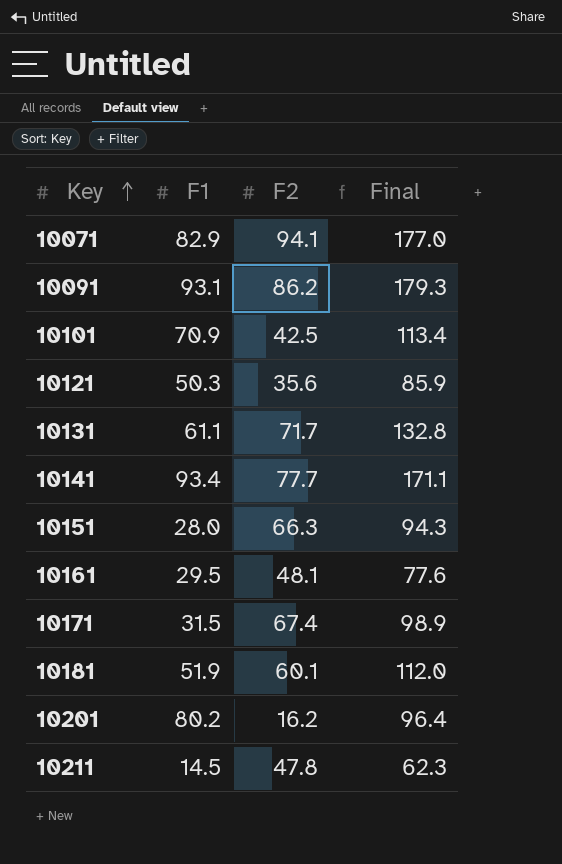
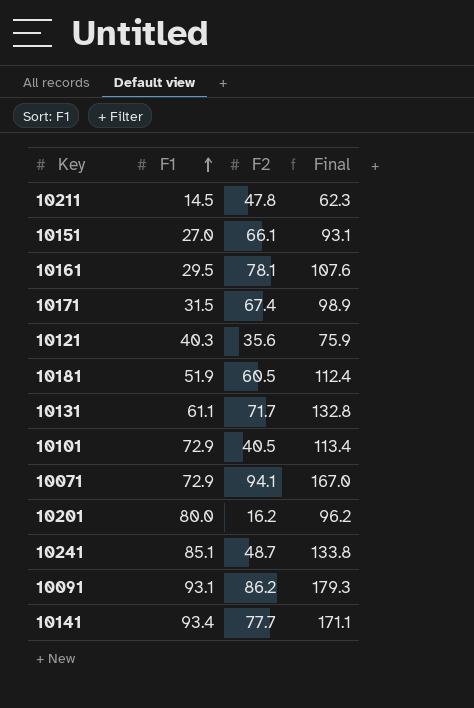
row order: Key ascending -> F1 ascending
10151 | F1: 28.0 -> 27.0
10151 | F2: 66.3 -> 66.1
10151 | Final: 94.3 -> 93.1
10161 | F2: 48.1 -> 78.1
10161 | Final: 77.6 -> 107.6
10121 | F1: 50.3 -> 40.3
10121 | Final: 85.9 -> 75.9
10181 | F2: 60.1 -> 60.5
10181 | Final: 112.0 -> 112.4
10101 | F1: 70.9 -> 72.9
10101 | F2: 42.5 -> 40.5
10071 | F1: 82.9 -> 72.9
10071 | Final: 177.0 -> 167.0
10201 | F1: 80.2 -> 80.0
10201 | Final: 96.4 -> 96.2
row 10241: none -> 85.1 | 48.7 | 133.8

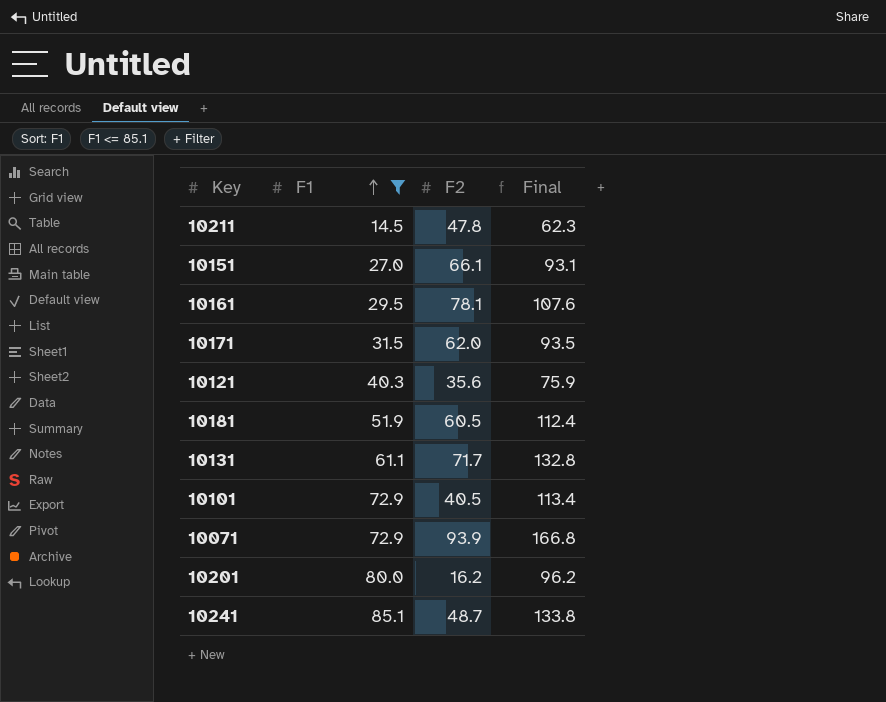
filter: none -> F1 <= 85.1
10171 | F2: 67.4 -> 62.0
10171 | Final: 98.9 -> 93.5
10071 | F2: 94.1 -> 93.9
10071 | Final: 167.0 -> 166.8

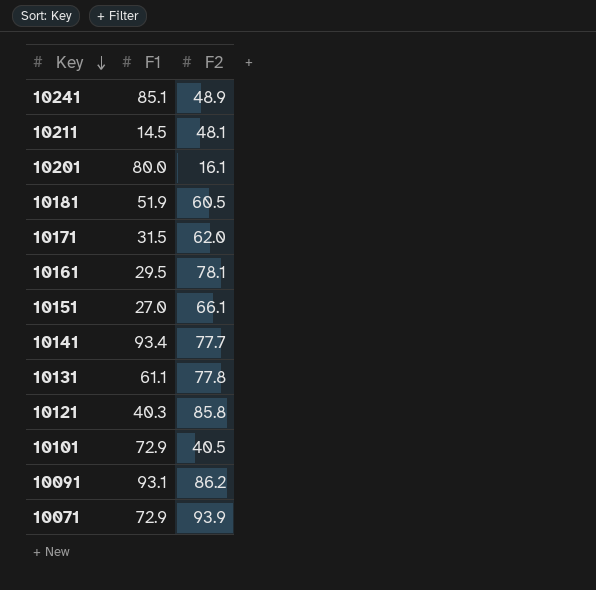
filter: F1 <= 85.1 -> none
row order: F1 ascending -> Key descending
column Final | formula: [F1] + [F2] -> none
10241 | F2: 48.7 -> 48.9
10211 | F2: 47.8 -> 48.1
10201 | F2: 16.2 -> 16.1
10131 | F2: 71.7 -> 77.8
10121 | F2: 35.6 -> 85.8

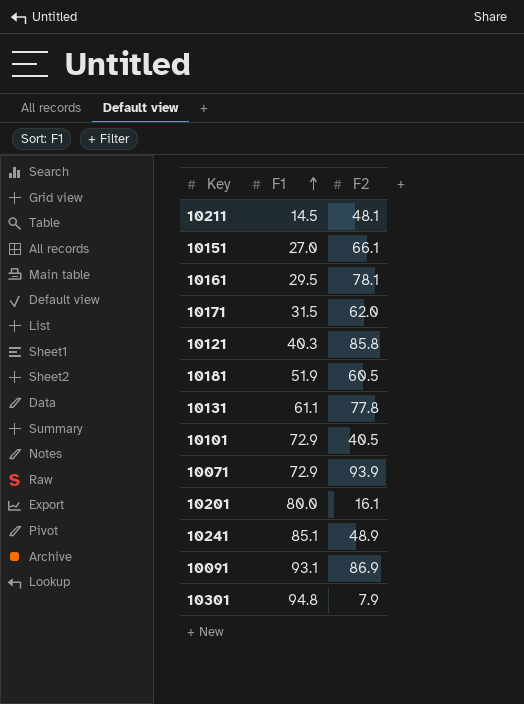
row order: Key descending -> F1 ascending
row 10141: 93.4 | 77.7 -> none
10091 | F2: 86.2 -> 86.9
row 10301: none -> 94.8 | 7.9

